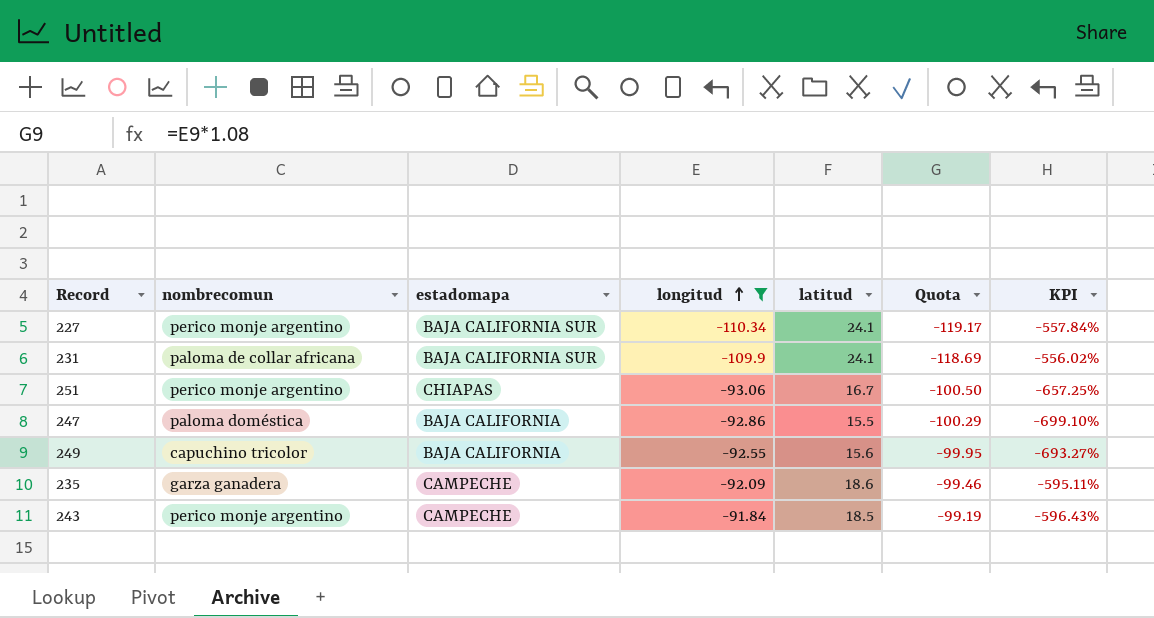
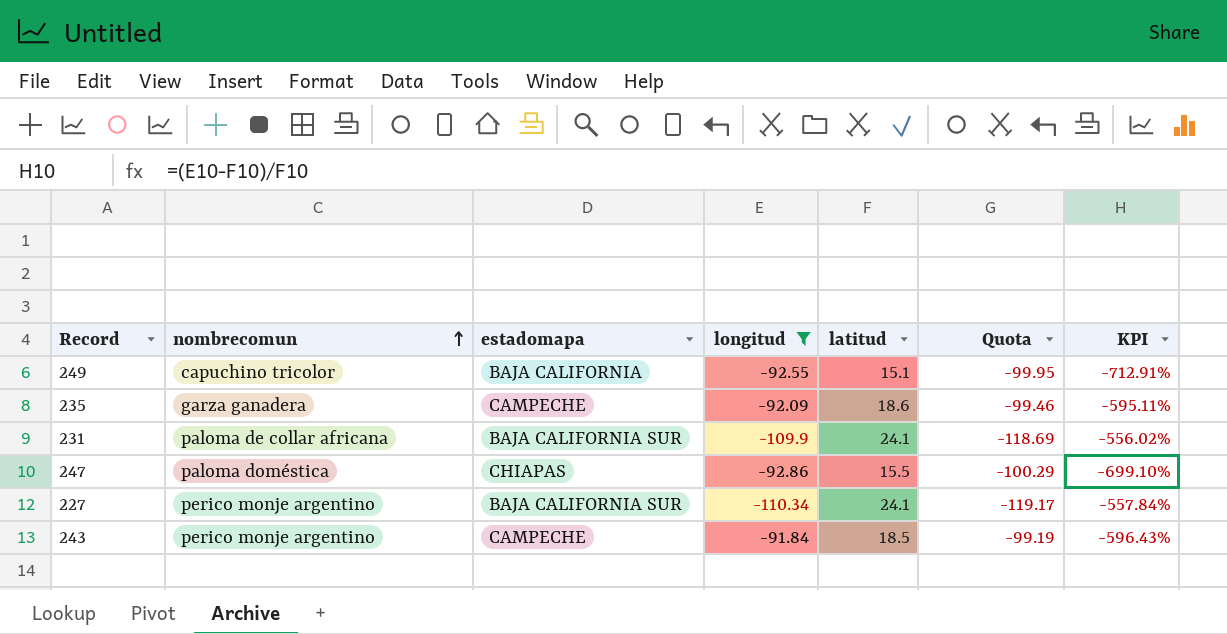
row order: longitud ascending -> nombrecomun ascending
row 251: perico monje argentino | CHIAPAS | -93.06 | 16.7 | -100.50 | -657.25% -> none
249 | latitud: 15.6 -> 15.1
249 | KPI: -693.27% -> -712.91%
247 | estadomapa: BAJA CALIFORNIA -> CHIAPAS

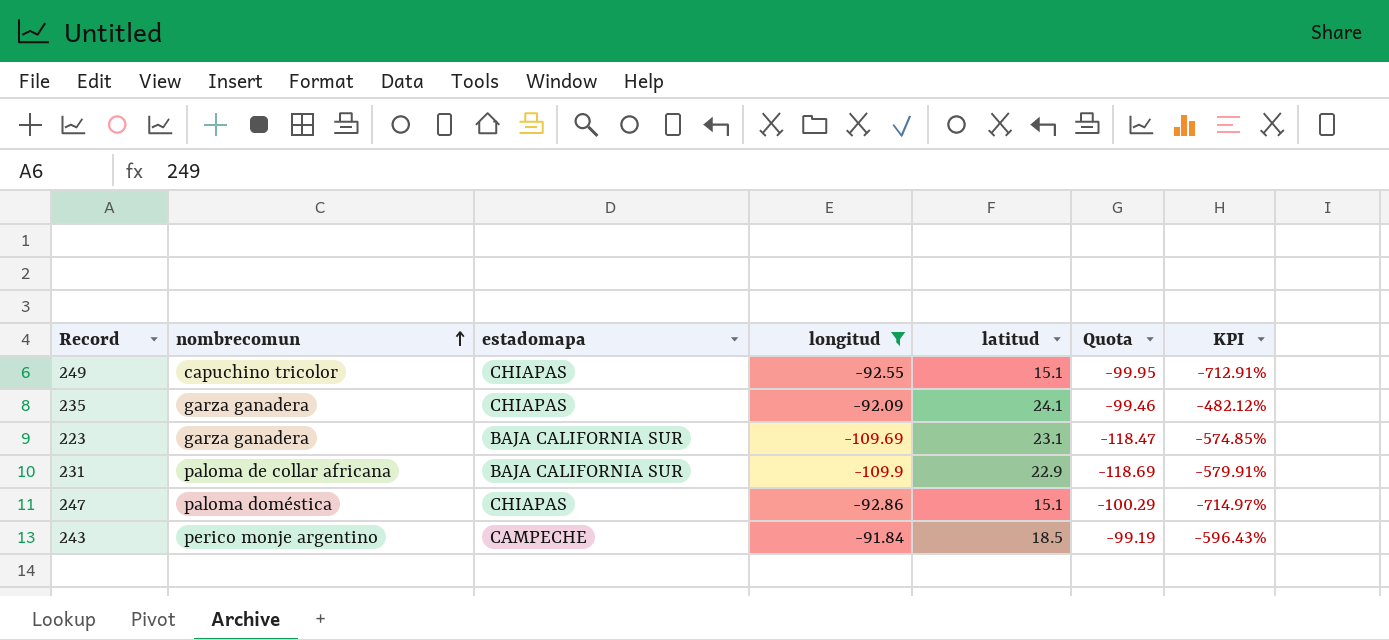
row 227: perico monje argentino | BAJA CALIFORNIA SUR | -110.34 | 24.1 | -119.17 | -557.84% -> none
249 | estadomapa: BAJA CALIFORNIA -> CHIAPAS
235 | estadomapa: CAMPECHE -> CHIAPAS
235 | latitud: 18.6 -> 24.1
235 | KPI: -595.11% -> -482.12%
row 223: none -> garza ganadera | BAJA CALIFORNIA SUR | -109.69 | 23.1 | -118.47 | -574.85%
231 | latitud: 24.1 -> 22.9
231 | KPI: -556.02% -> -579.91%
247 | latitud: 15.5 -> 15.1
247 | KPI: -699.10% -> -714.97%

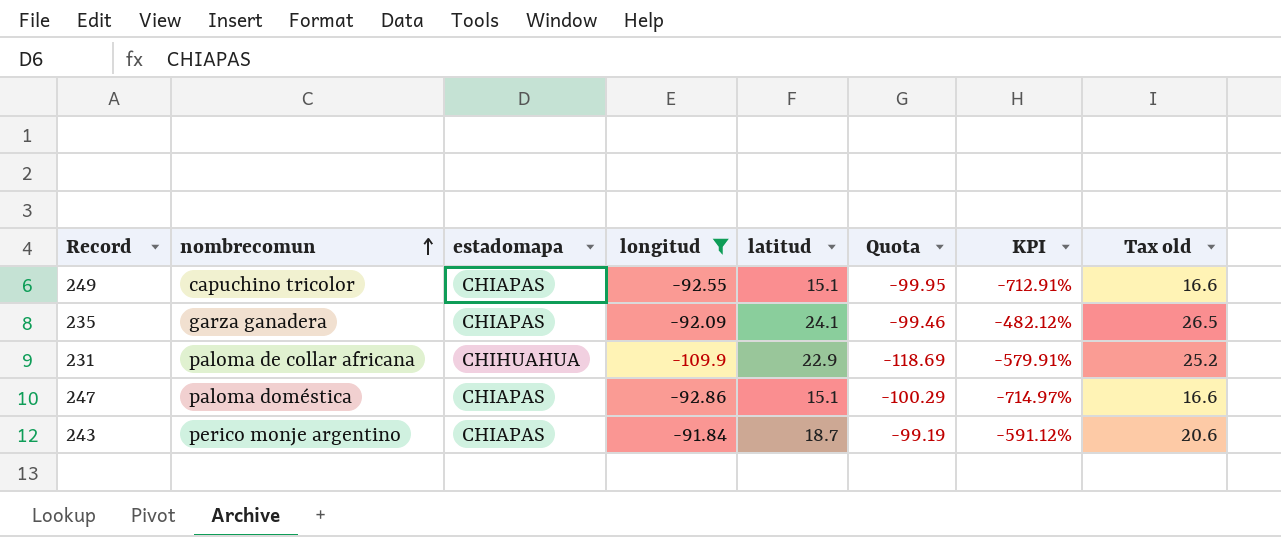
column Tax old | formula: none -> [latitud] * 1.1
row 223: garza ganadera | BAJA CALIFORNIA SUR | -109.69 | 23.1 | -118.47 | -574.85% -> none
231 | estadomapa: BAJA CALIFORNIA SUR -> CHIHUAHUA
243 | estadomapa: CAMPECHE -> CHIAPAS
243 | latitud: 18.5 -> 18.7
243 | KPI: -596.43% -> -591.12%

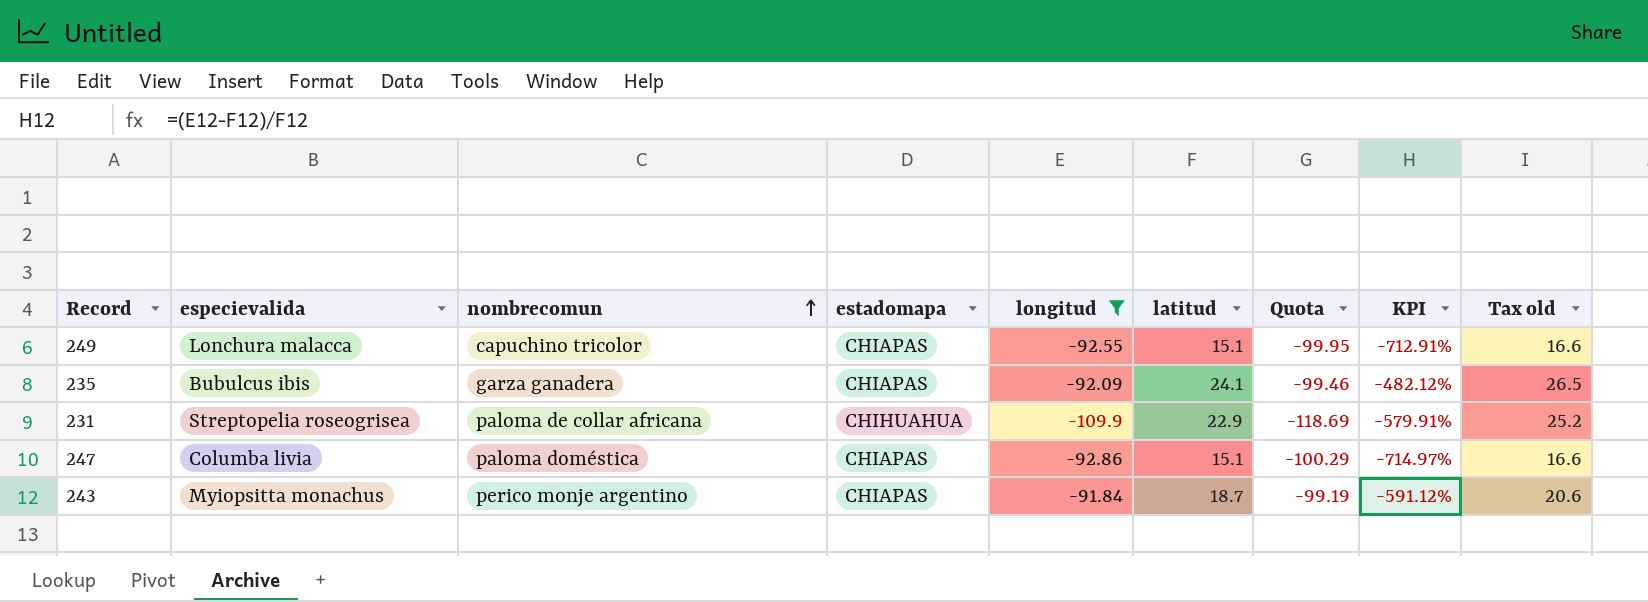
column especievalida | position: none -> 2

